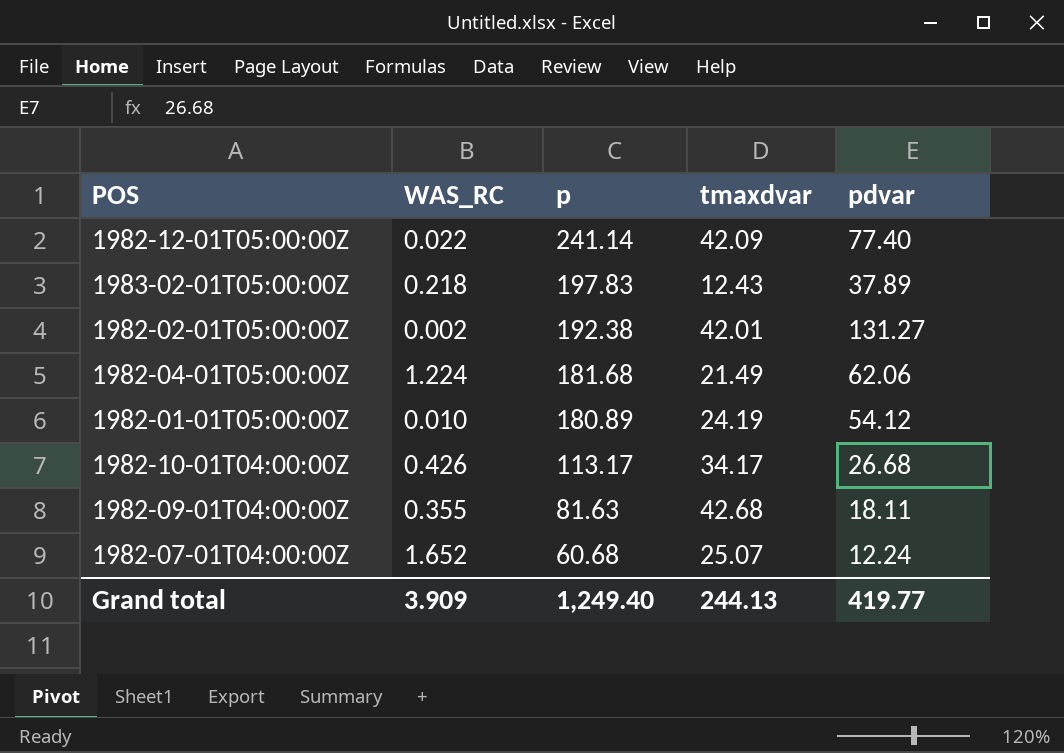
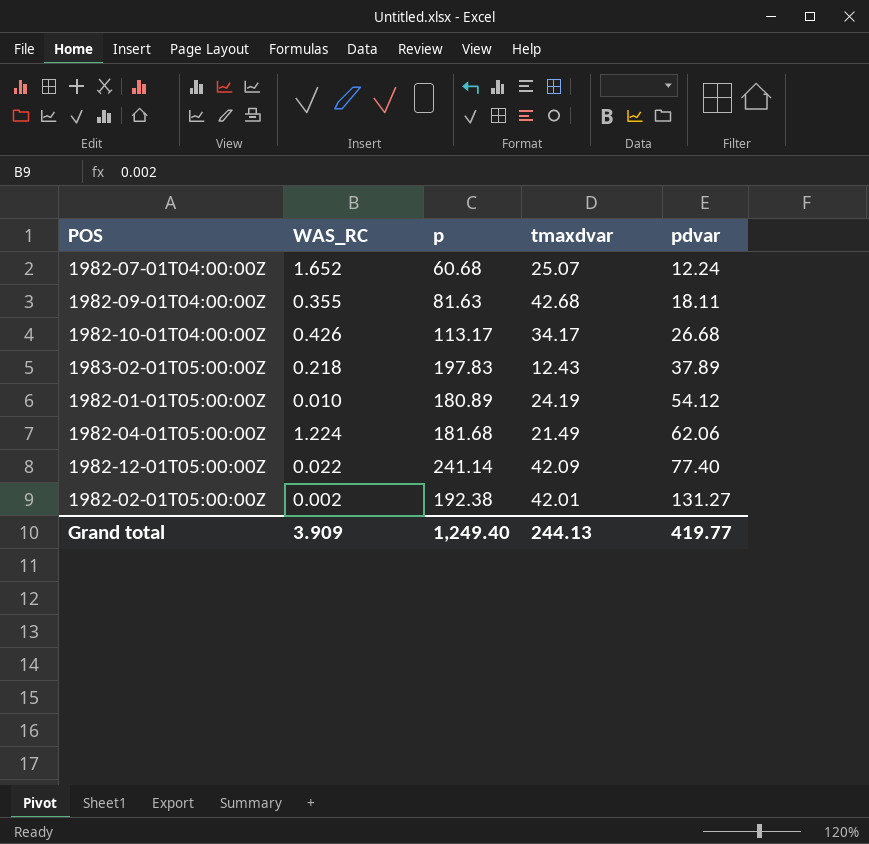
row order: p descending -> pdvar ascending

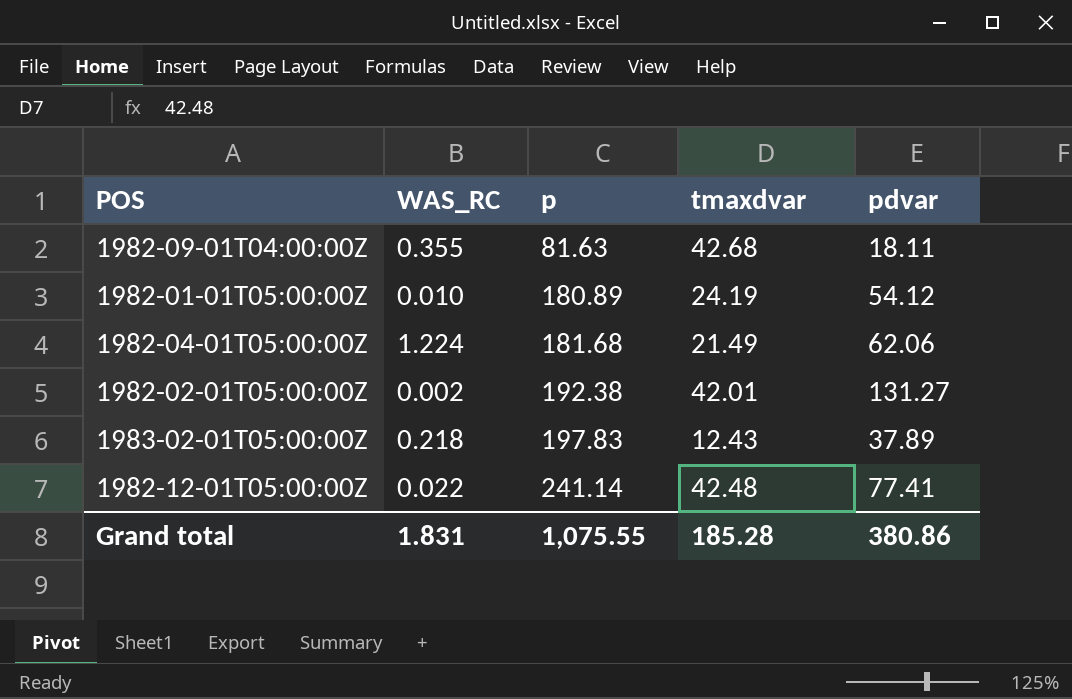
row order: pdvar ascending -> p ascending
row 1982-07-01T04:00:00Z: 1.652 | 60.68 | 25.07 | 12.24 -> none
row 1982-10-01T04:00:00Z: 0.426 | 113.17 | 34.17 | 26.68 -> none
1982-12-01T05:00:00Z | tmaxdvar: 42.09 -> 42.48
1982-12-01T05:00:00Z | pdvar: 77.40 -> 77.41
Grand total | WAS_RC: 3.909 -> 1.831
Grand total | p: 1,249.40 -> 1,075.55
Grand total | tmaxdvar: 244.13 -> 185.28
Grand total | pdvar: 419.77 -> 380.86

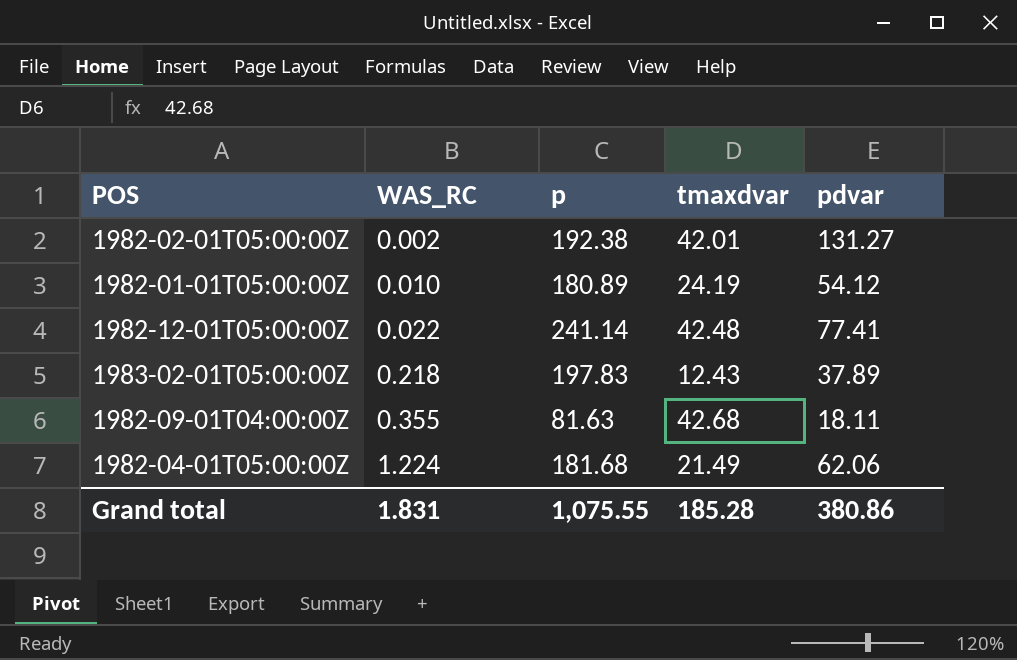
row order: p ascending -> WAS_RC ascending

